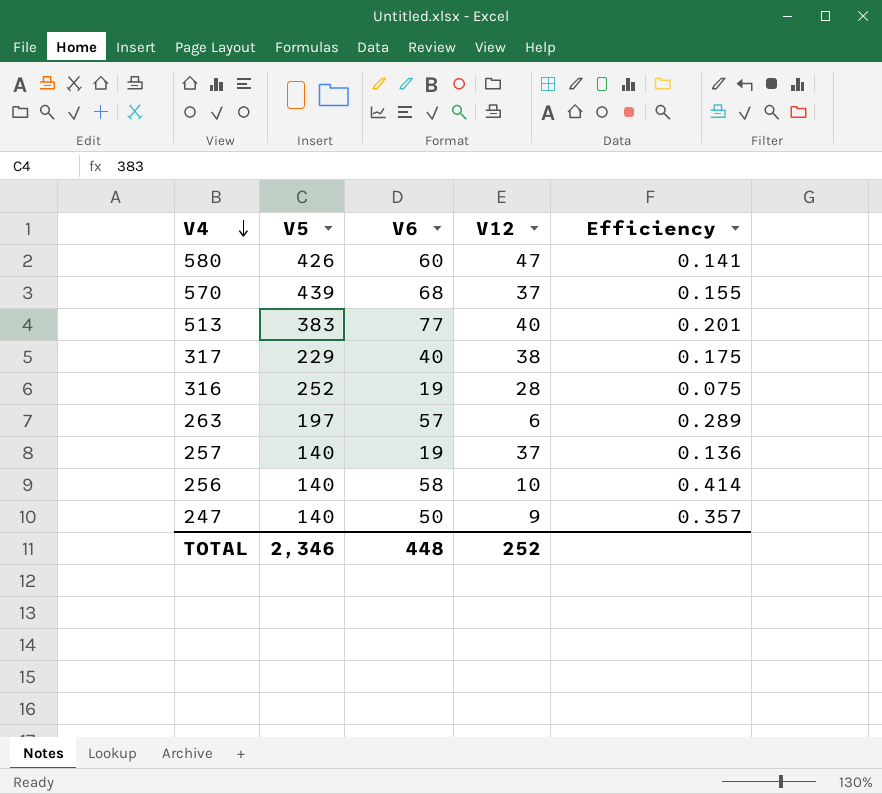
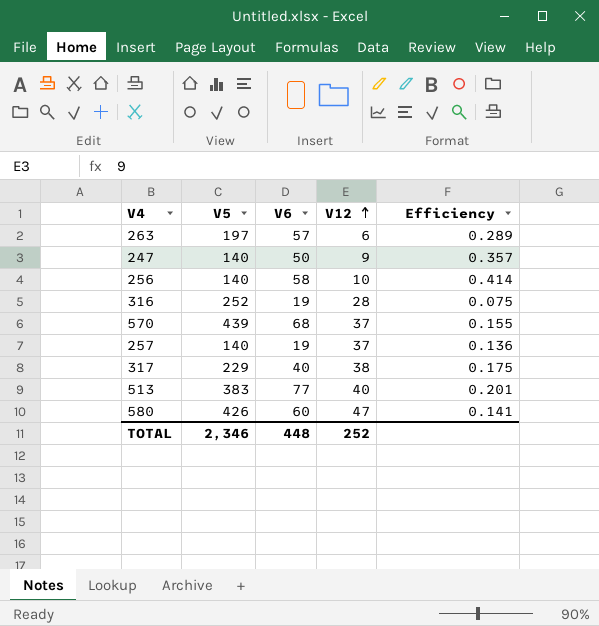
row order: V4 descending -> V12 ascending

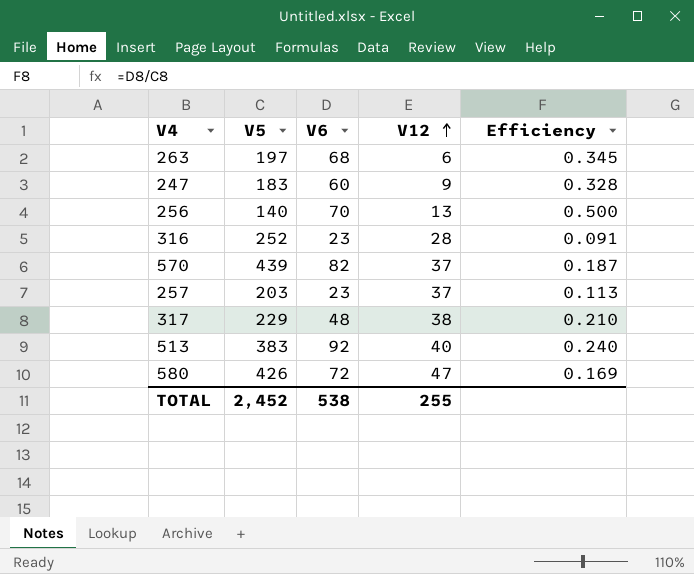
263 | V6: 57 -> 68
263 | Efficiency: 0.289 -> 0.345
247 | V5: 140 -> 183
247 | V6: 50 -> 60
247 | Efficiency: 0.357 -> 0.328
256 | V6: 58 -> 70
256 | V12: 10 -> 13
256 | Efficiency: 0.414 -> 0.500
316 | V6: 19 -> 23
316 | Efficiency: 0.075 -> 0.091
570 | V6: 68 -> 82
570 | Efficiency: 0.155 -> 0.187
257 | V5: 140 -> 203
257 | V6: 19 -> 23
257 | Efficiency: 0.136 -> 0.113
317 | V6: 40 -> 48
317 | Efficiency: 0.175 -> 0.210
513 | V6: 77 -> 92
513 | Efficiency: 0.201 -> 0.240
580 | V6: 60 -> 72
580 | Efficiency: 0.141 -> 0.169
TOTAL | V5: 2,346 -> 2,452
TOTAL | V6: 448 -> 538
TOTAL | V12: 252 -> 255

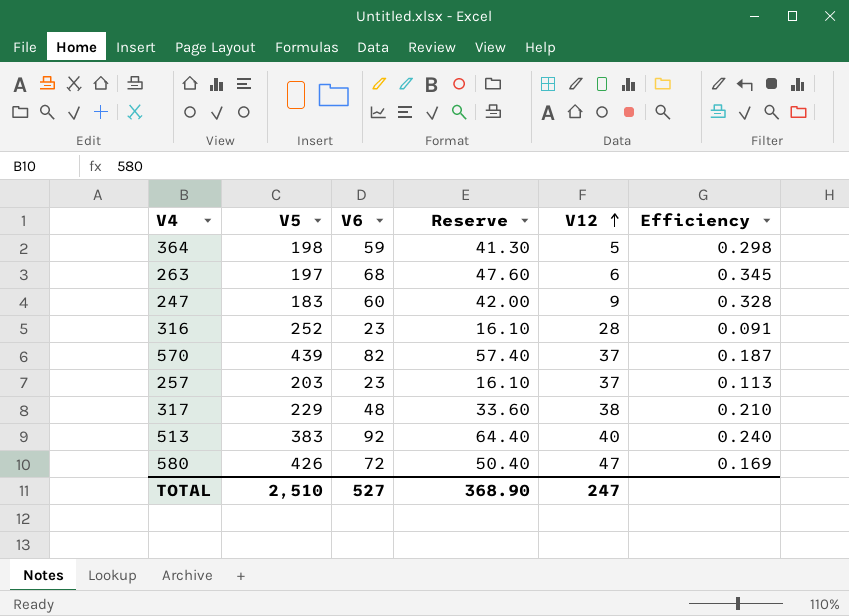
column Reserve | formula: none -> [V6] * 0.7
row 256: 140 | 70 | 13 | 0.500 -> none
row 364: none -> 198 | 59 | 41.30 | 5 | 0.298
TOTAL | V5: 2,452 -> 2,510
TOTAL | V6: 538 -> 527
TOTAL | V12: 255 -> 247

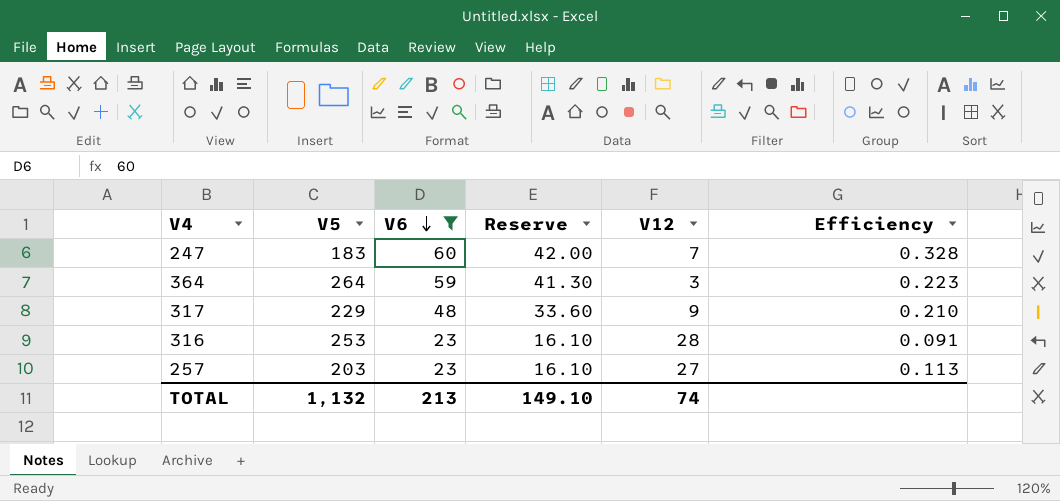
filter: none -> V6 <= 60
row order: V12 ascending -> V6 descending
247 | V12: 9 -> 7
364 | V5: 198 -> 264
364 | V12: 5 -> 3
364 | Efficiency: 0.298 -> 0.223
317 | V12: 38 -> 9
316 | V5: 252 -> 253
257 | V12: 37 -> 27
TOTAL | V5: 2,510 -> 1,132
TOTAL | V6: 527 -> 213
TOTAL | Reserve: 368.90 -> 149.10
TOTAL | V12: 247 -> 74

